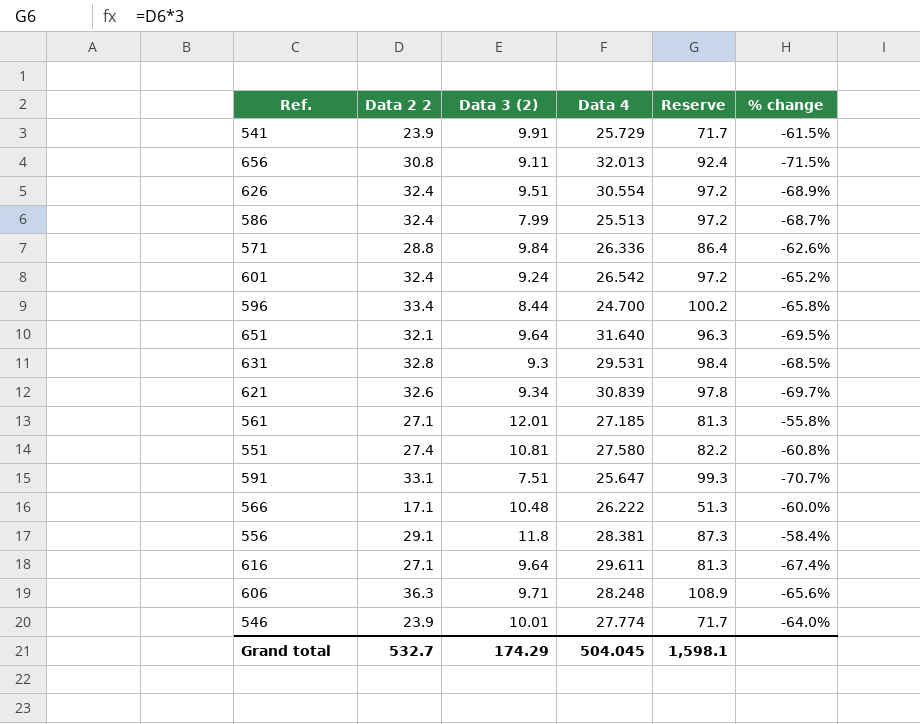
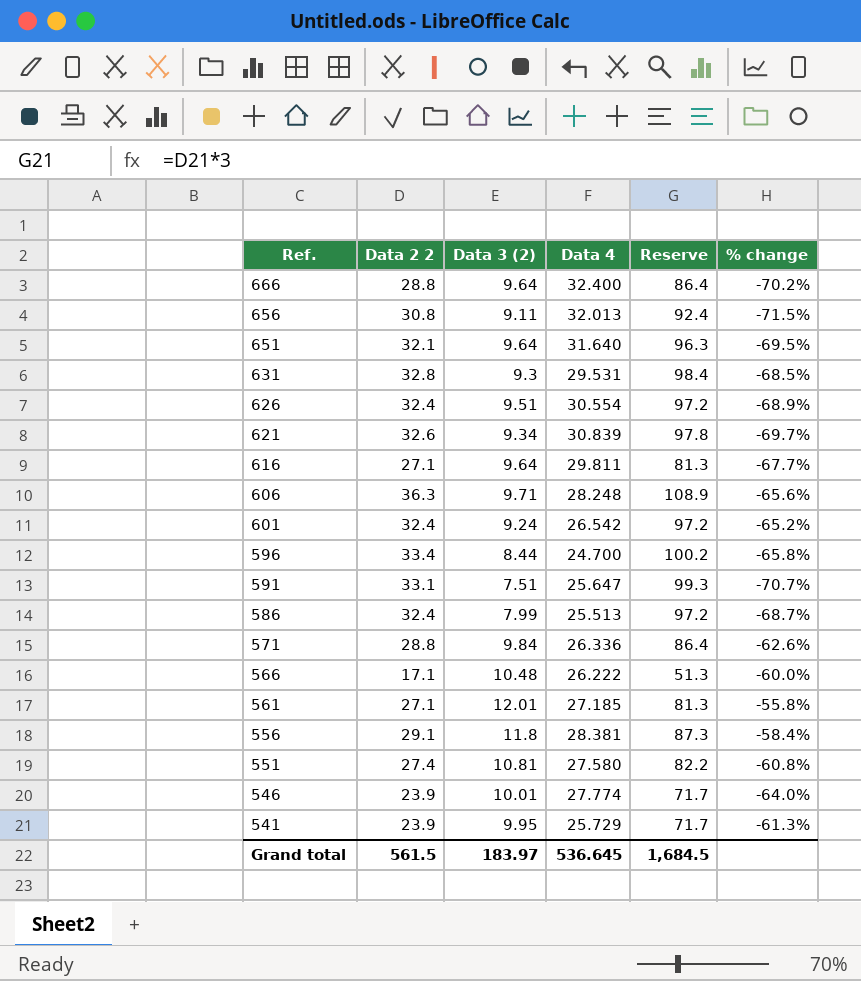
row order: none -> Ref. descending
row 666: none -> 28.8 | 9.64 | 32.400 | 86.4 | -70.2%
616 | Data 4: 29.611 -> 29.811
616 | % change: -67.4% -> -67.7%
541 | Data 3 (2): 9.91 -> 9.95
541 | % change: -61.5% -> -61.3%
Grand total | Data 2 2: 532.7 -> 561.5
Grand total | Data 3 (2): 174.29 -> 183.97
Grand total | Data 4: 504.045 -> 536.645
Grand total | Reserve: 1,598.1 -> 1,684.5

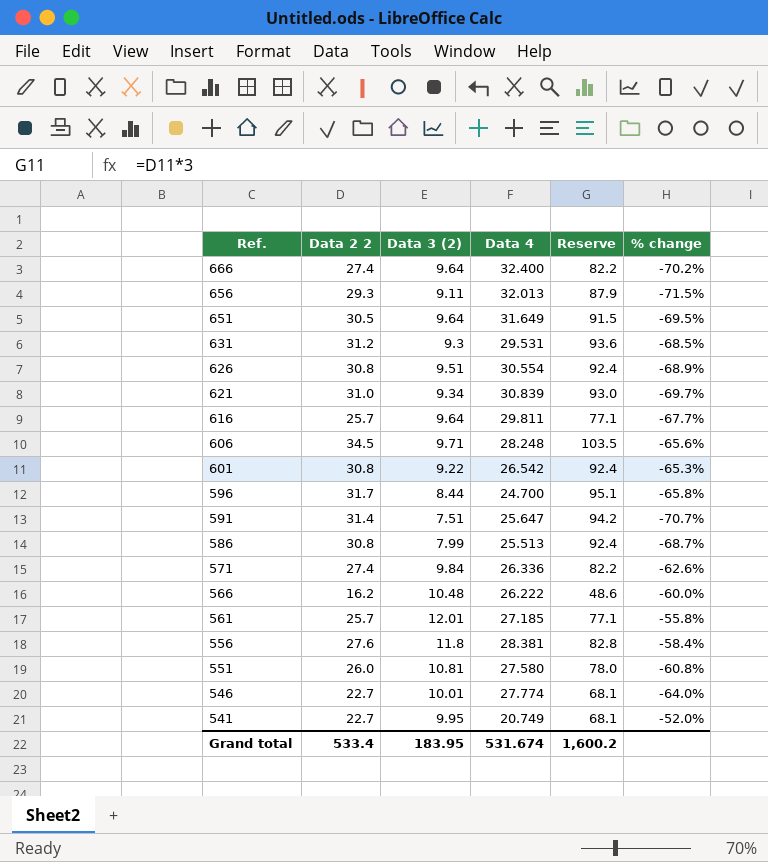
666 | Data 2 2: 28.8 -> 27.4
666 | Reserve: 86.4 -> 82.2
656 | Data 2 2: 30.8 -> 29.3
656 | Reserve: 92.4 -> 87.9
651 | Data 2 2: 32.1 -> 30.5
651 | Data 4: 31.640 -> 31.649
651 | Reserve: 96.3 -> 91.5
631 | Data 2 2: 32.8 -> 31.2
631 | Reserve: 98.4 -> 93.6
626 | Data 2 2: 32.4 -> 30.8
626 | Reserve: 97.2 -> 92.4
621 | Data 2 2: 32.6 -> 31.0
621 | Reserve: 97.8 -> 93.0
616 | Data 2 2: 27.1 -> 25.7
616 | Reserve: 81.3 -> 77.1
606 | Data 2 2: 36.3 -> 34.5
606 | Reserve: 108.9 -> 103.5
601 | Data 2 2: 32.4 -> 30.8
601 | Data 3 (2): 9.24 -> 9.22
601 | Reserve: 97.2 -> 92.4
601 | % change: -65.2% -> -65.3%
596 | Data 2 2: 33.4 -> 31.7
596 | Reserve: 100.2 -> 95.1
591 | Data 2 2: 33.1 -> 31.4
591 | Reserve: 99.3 -> 94.2
586 | Data 2 2: 32.4 -> 30.8
586 | Reserve: 97.2 -> 92.4
571 | Data 2 2: 28.8 -> 27.4
571 | Reserve: 86.4 -> 82.2
566 | Data 2 2: 17.1 -> 16.2
566 | Reserve: 51.3 -> 48.6
561 | Data 2 2: 27.1 -> 25.7
561 | Reserve: 81.3 -> 77.1
556 | Data 2 2: 29.1 -> 27.6
556 | Reserve: 87.3 -> 82.8
551 | Data 2 2: 27.4 -> 26.0
551 | Reserve: 82.2 -> 78.0
546 | Data 2 2: 23.9 -> 22.7
546 | Reserve: 71.7 -> 68.1
541 | Data 2 2: 23.9 -> 22.7
541 | Data 4: 25.729 -> 20.749
541 | Reserve: 71.7 -> 68.1
541 | % change: -61.3% -> -52.0%
Grand total | Data 2 2: 561.5 -> 533.4
Grand total | Data 3 (2): 183.97 -> 183.95
Grand total | Data 4: 536.645 -> 531.674
Grand total | Reserve: 1,684.5 -> 1,600.2

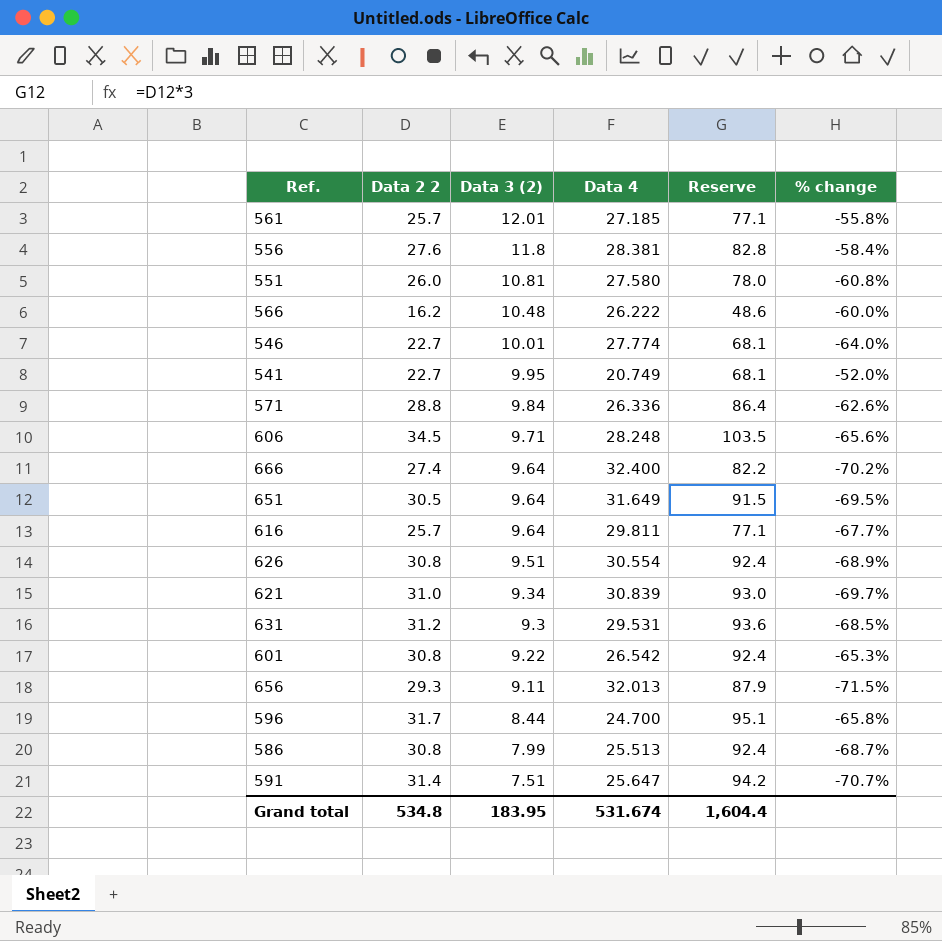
row order: Ref. descending -> Data 3 (2) descending
571 | Data 2 2: 27.4 -> 28.8
571 | Reserve: 82.2 -> 86.4
Grand total | Data 2 2: 533.4 -> 534.8
Grand total | Reserve: 1,600.2 -> 1,604.4

